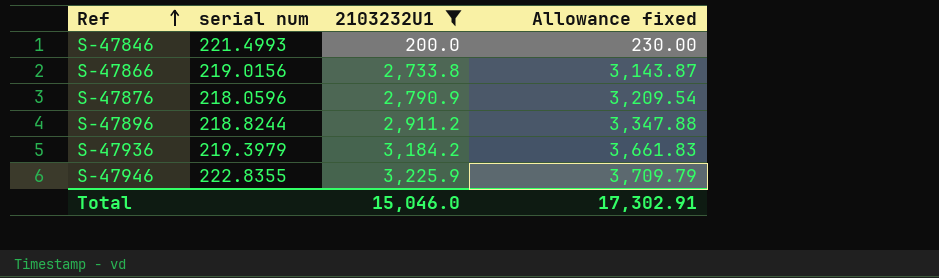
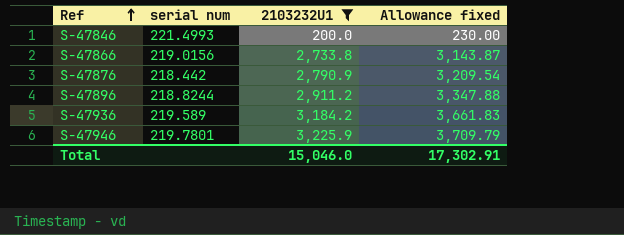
S-47876 | serial num: 218.0596 -> 218.442
S-47936 | serial num: 219.3979 -> 219.589
S-47946 | serial num: 222.8355 -> 219.7801

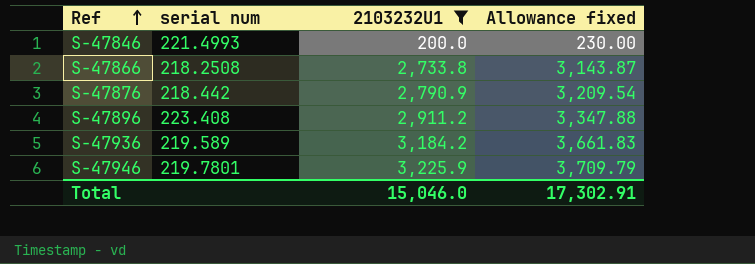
S-47866 | serial num: 219.0156 -> 218.2508
S-47896 | serial num: 218.8244 -> 223.408

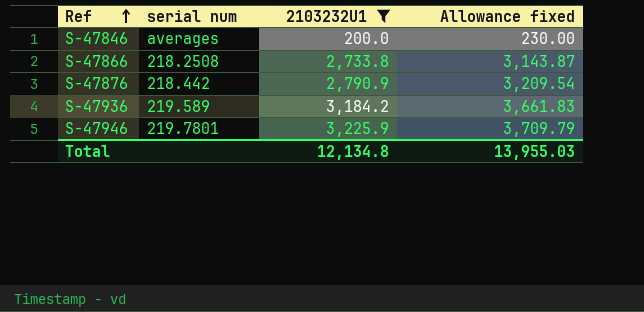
row S-47896: 223.408 | 2,911.2 | 3,347.88 -> none
S-47846 | serial num: 221.4993 -> averages
Total | 2103232U1: 15,046.0 -> 12,134.8
Total | Allowance fixed: 17,302.91 -> 13,955.03

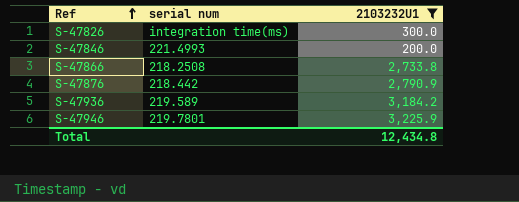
column Allowance fixed | formula: [2103232U1] * 1.15 -> none
row S-47826: none -> integration time(ms) | 300.0
S-47846 | serial num: averages -> 221.4993
Total | 2103232U1: 12,134.8 -> 12,434.8

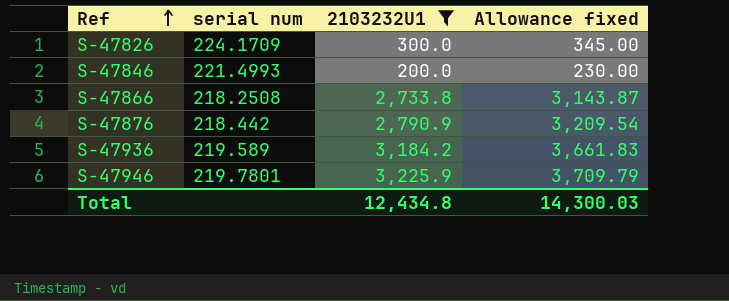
column Allowance fixed | formula: none -> [2103232U1] * 1.15
S-47826 | serial num: integration time(ms) -> 224.1709

